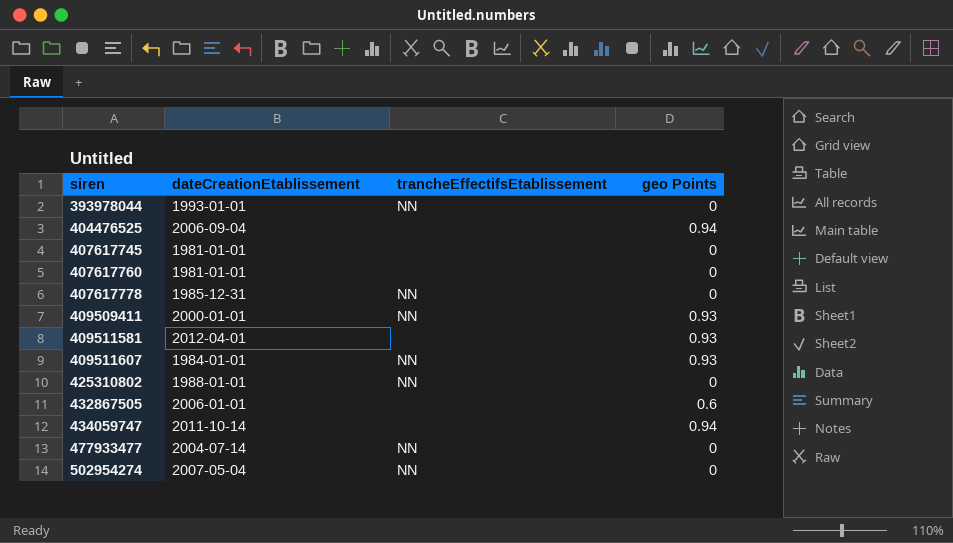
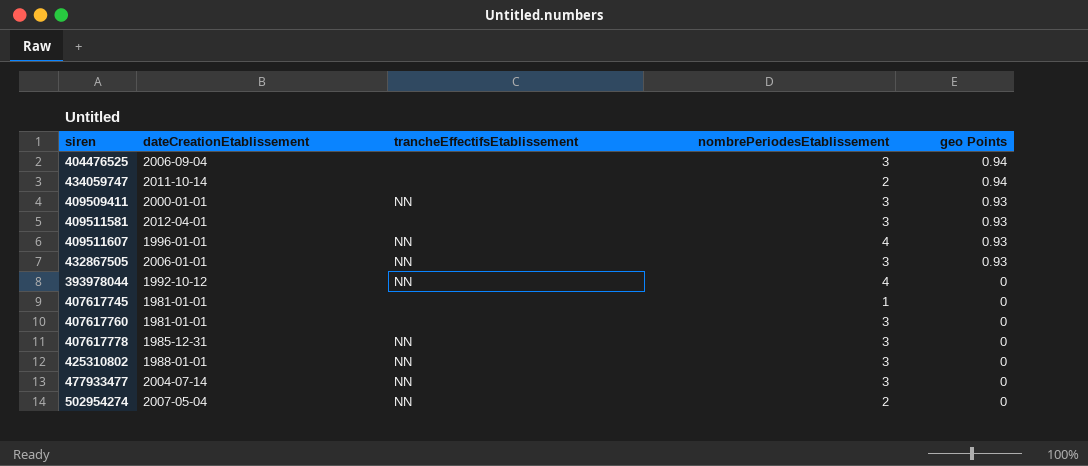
row order: siren ascending -> geo Points descending
column nombrePeriodesEtablissement | position: none -> 4
409511607 | dateCreationEtablissement: 1984-01-01 -> 1996-01-01
432867505 | trancheEffectifsEtablissement: none -> NN
432867505 | geo Points: 0.6 -> 0.93
393978044 | dateCreationEtablissement: 1993-01-01 -> 1992-10-12

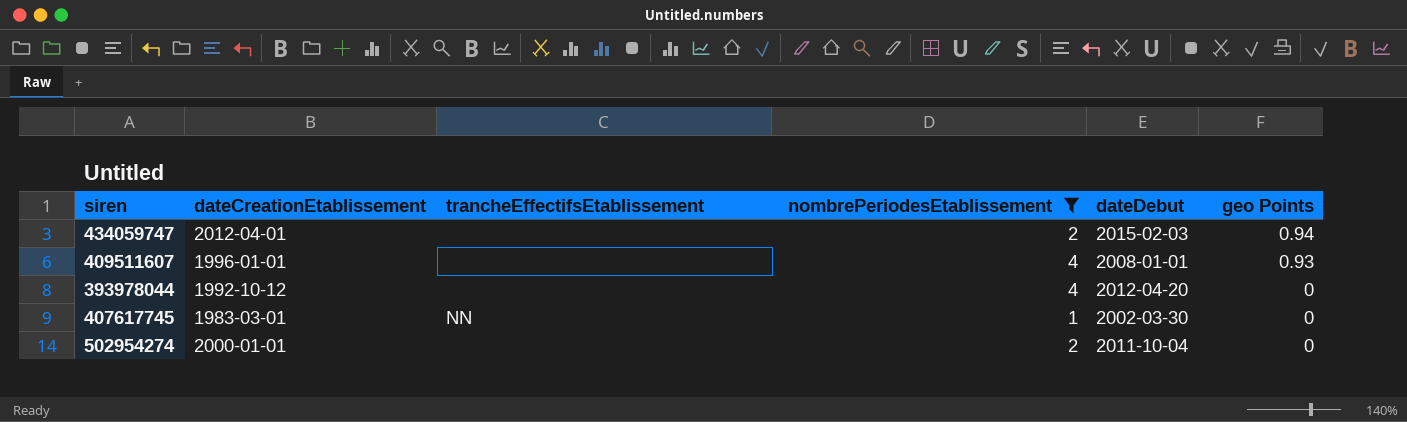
filter: none -> nombrePeriodesEtablissement != 3
column dateDebut | position: none -> 5
434059747 | dateCreationEtablissement: 2011-10-14 -> 2012-04-01
409511607 | trancheEffectifsEtablissement: NN -> none
393978044 | trancheEffectifsEtablissement: NN -> none
407617745 | dateCreationEtablissement: 1981-01-01 -> 1983-03-01
407617745 | trancheEffectifsEtablissement: none -> NN
502954274 | dateCreationEtablissement: 2007-05-04 -> 2000-01-01
502954274 | trancheEffectifsEtablissement: NN -> none

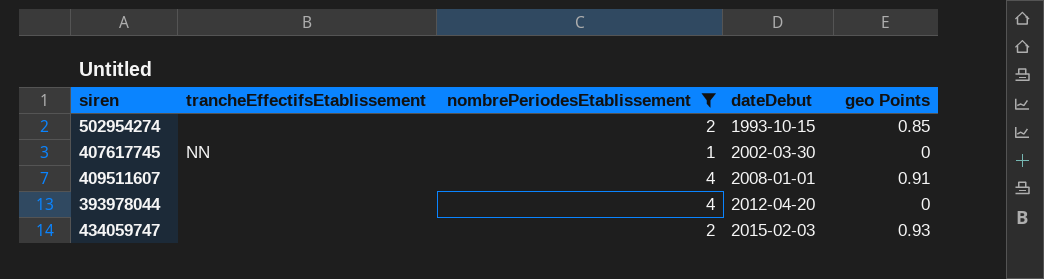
row order: geo Points descending -> dateDebut ascending
column dateCreationEtablissement | position: 2 -> none
502954274 | dateDebut: 2011-10-04 -> 1993-10-15
502954274 | geo Points: 0 -> 0.85
409511607 | geo Points: 0.93 -> 0.91
434059747 | geo Points: 0.94 -> 0.93

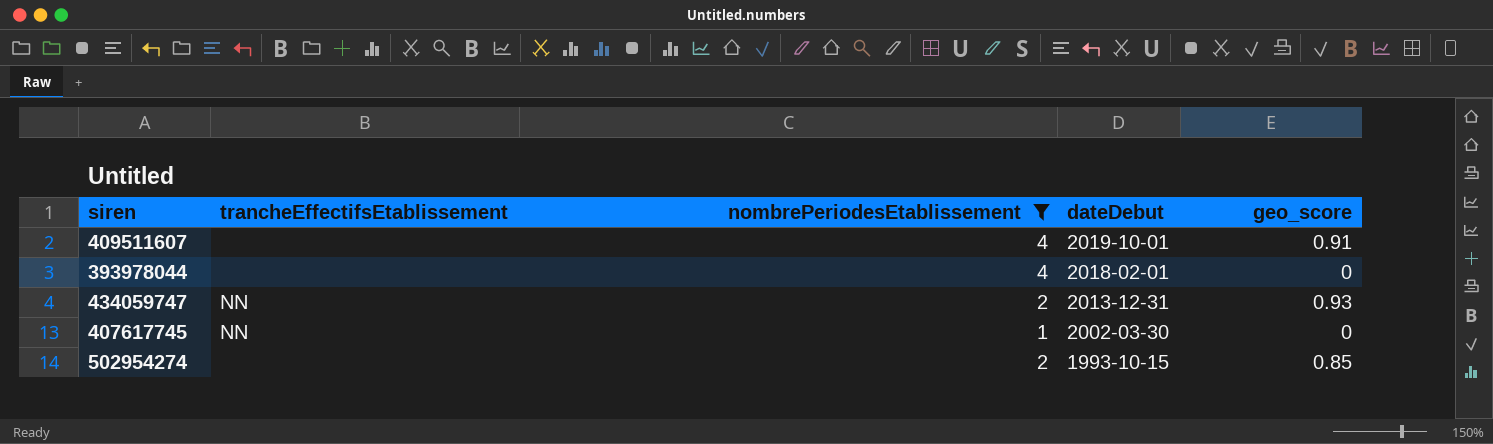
row order: dateDebut ascending -> dateDebut descending
column name: geo Points -> geo_score
409511607 | dateDebut: 2008-01-01 -> 2019-10-01
393978044 | dateDebut: 2012-04-20 -> 2018-02-01
434059747 | trancheEffectifsEtablissement: none -> NN
434059747 | dateDebut: 2015-02-03 -> 2013-12-31

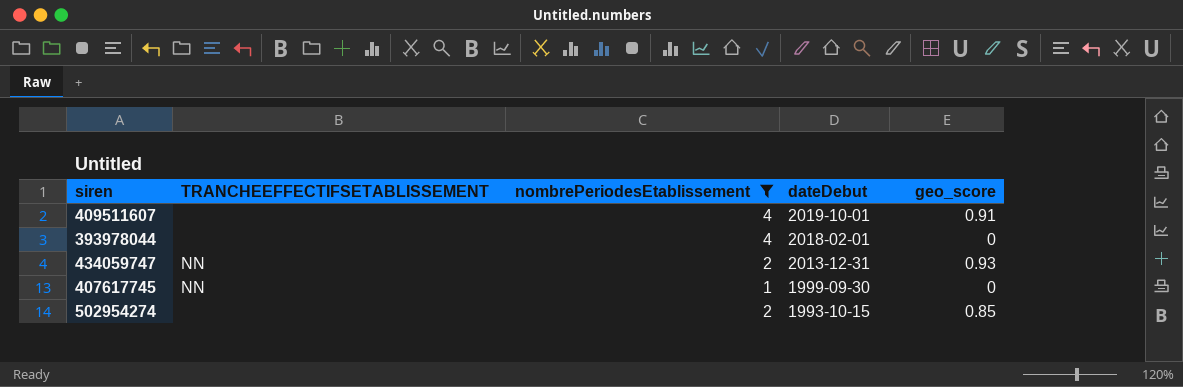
column name: trancheEffectifsEtablissement -> TRANCHEEFFECTIFSETABLISSEMENT
407617745 | dateDebut: 2002-03-30 -> 1999-09-30

